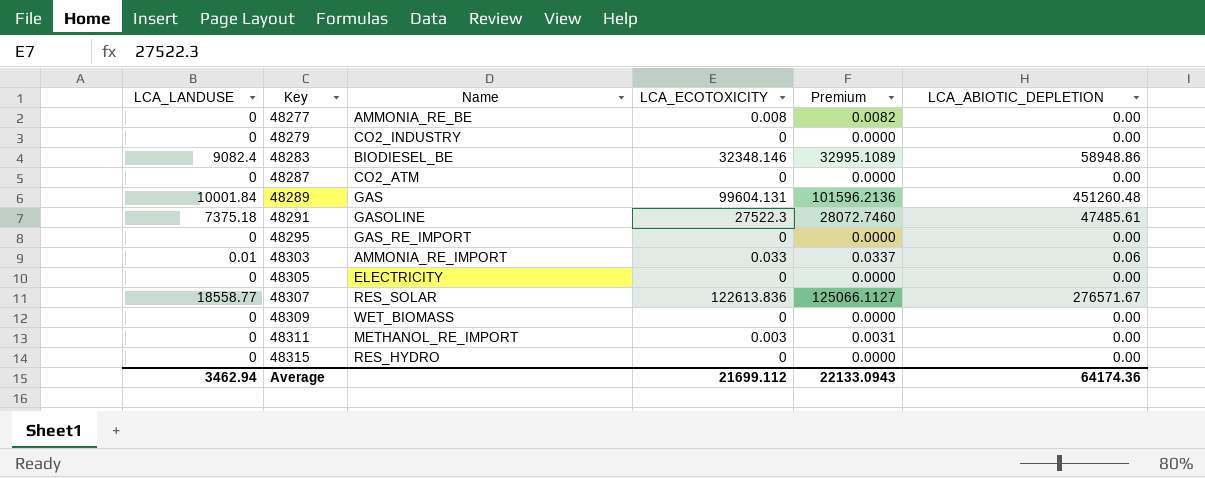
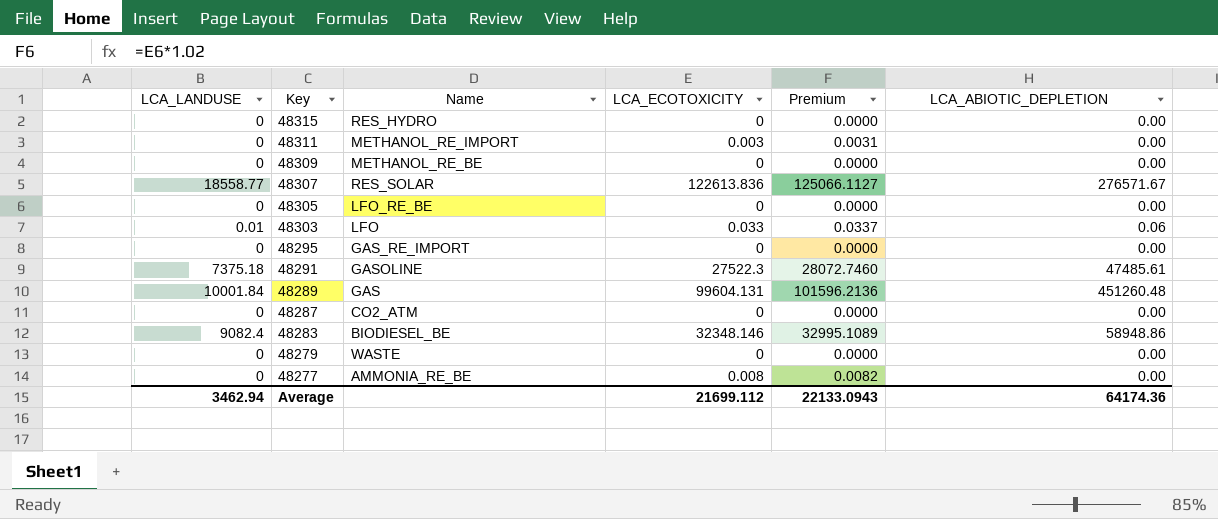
row order: Key ascending -> Key descending
48309 | Name: WET_BIOMASS -> METHANOL_RE_BE
48305 | Name: ELECTRICITY -> LFO_RE_BE
48303 | Name: AMMONIA_RE_IMPORT -> LFO
48279 | Name: CO2_INDUSTRY -> WASTE

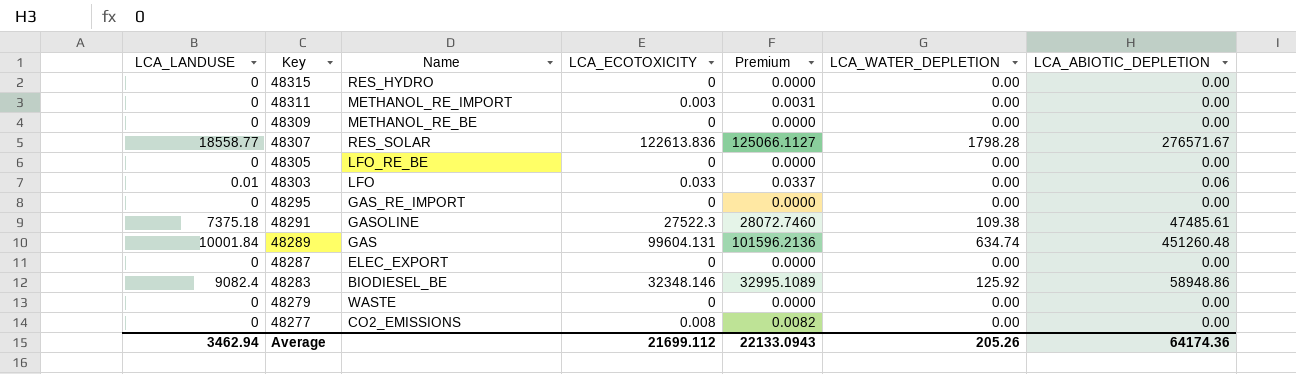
column LCA_WATER_DEPLETION | position: none -> 6
48287 | Name: CO2_ATM -> ELEC_EXPORT
48277 | Name: AMMONIA_RE_BE -> CO2_EMISSIONS

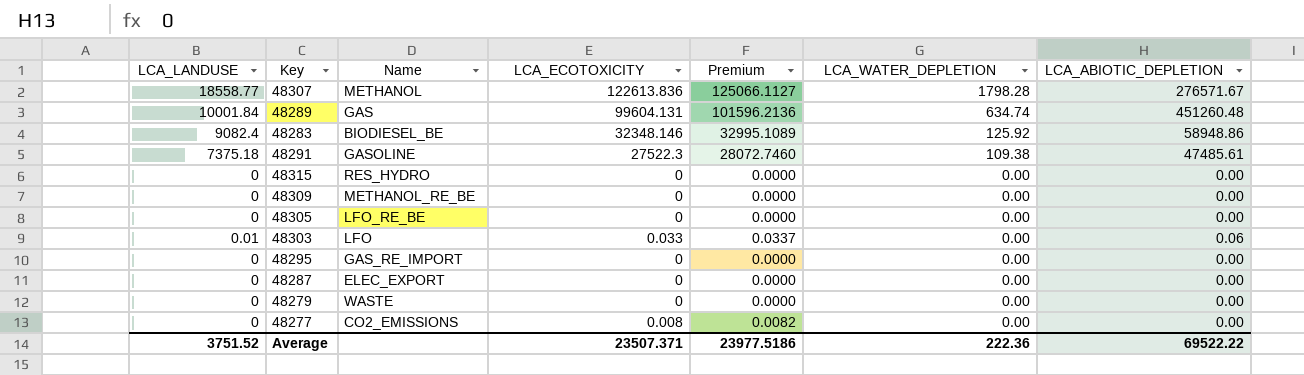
row order: Key descending -> LCA_WATER_DEPLETION descending
row 48311: 0 | METHANOL_RE_IMPORT | 0.003 | 0.0031 | 0.00 | 0.00 -> none
48307 | Name: RES_SOLAR -> METHANOL
Average | LCA_LANDUSE: 3462.94 -> 3751.52
Average | LCA_ECOTOXICITY: 21699.112 -> 23507.371
Average | Premium: 22133.0943 -> 23977.5186
Average | LCA_WATER_DEPLETION: 205.26 -> 222.36
Average | LCA_ABIOTIC_DEPLETION: 64174.36 -> 69522.22

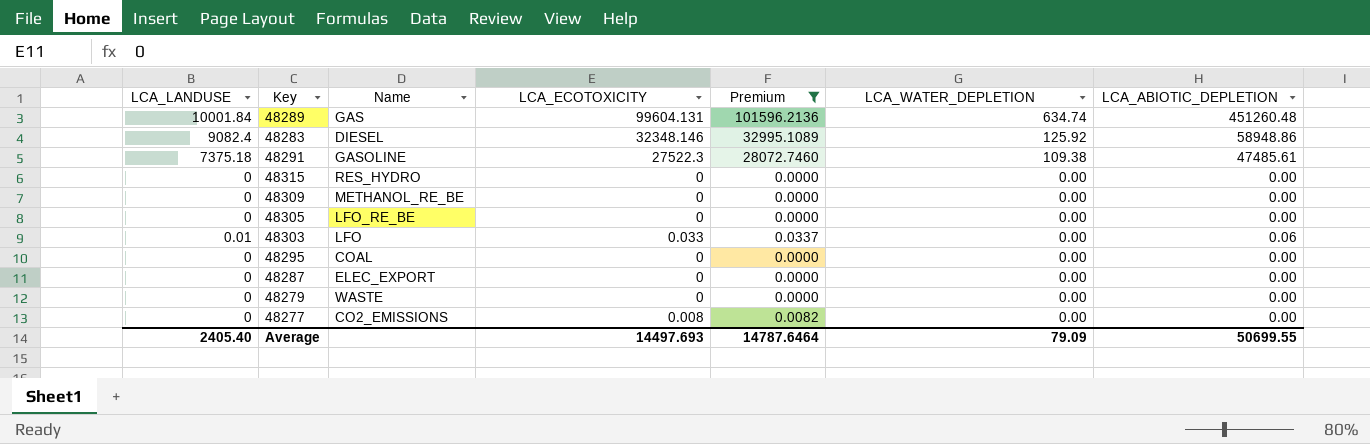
filter: none -> Premium != 125066.1127
48283 | Name: BIODIESEL_BE -> DIESEL
48295 | Name: GAS_RE_IMPORT -> COAL
Average | LCA_LANDUSE: 3751.52 -> 2405.40
Average | LCA_ECOTOXICITY: 23507.371 -> 14497.693
Average | Premium: 23977.5186 -> 14787.6464
Average | LCA_WATER_DEPLETION: 222.36 -> 79.09
Average | LCA_ABIOTIC_DEPLETION: 69522.22 -> 50699.55

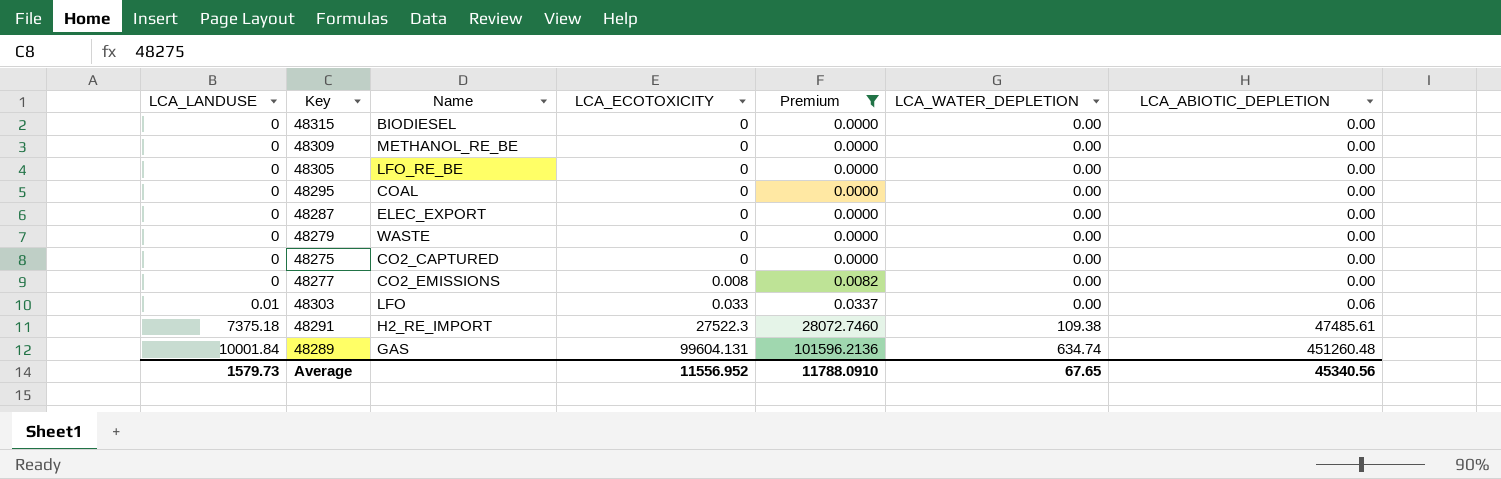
row order: LCA_WATER_DEPLETION descending -> LCA_LANDUSE ascending
row 48283: 9082.4 | DIESEL | 32348.146 | 32995.1089 | 125.92 | 58948.86 -> none
48315 | Name: RES_HYDRO -> BIODIESEL
row 48275: none -> 0 | CO2_CAPTURED | 0 | 0.0000 | 0.00 | 0.00
48291 | Name: GASOLINE -> H2_RE_IMPORT
Average | LCA_LANDUSE: 2405.40 -> 1579.73
Average | LCA_ECOTOXICITY: 14497.693 -> 11556.952
Average | Premium: 14787.6464 -> 11788.0910
Average | LCA_WATER_DEPLETION: 79.09 -> 67.65
Average | LCA_ABIOTIC_DEPLETION: 50699.55 -> 45340.56

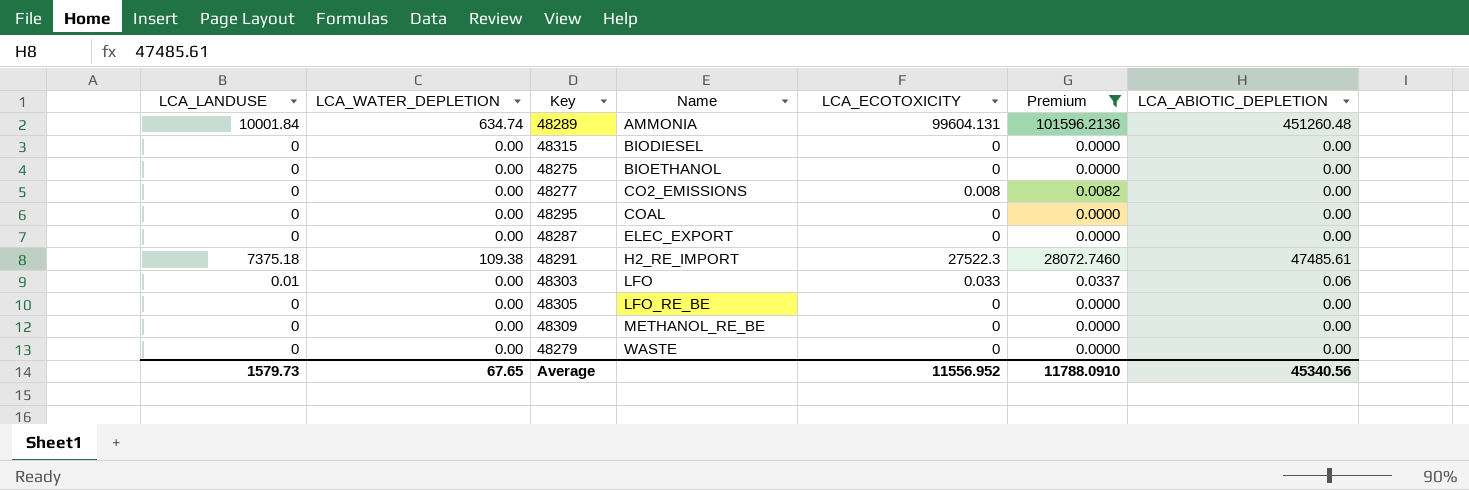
row order: LCA_LANDUSE ascending -> Name ascending
column LCA_WATER_DEPLETION | position: 6 -> 2
48289 | Name: GAS -> AMMONIA
48275 | Name: CO2_CAPTURED -> BIOETHANOL

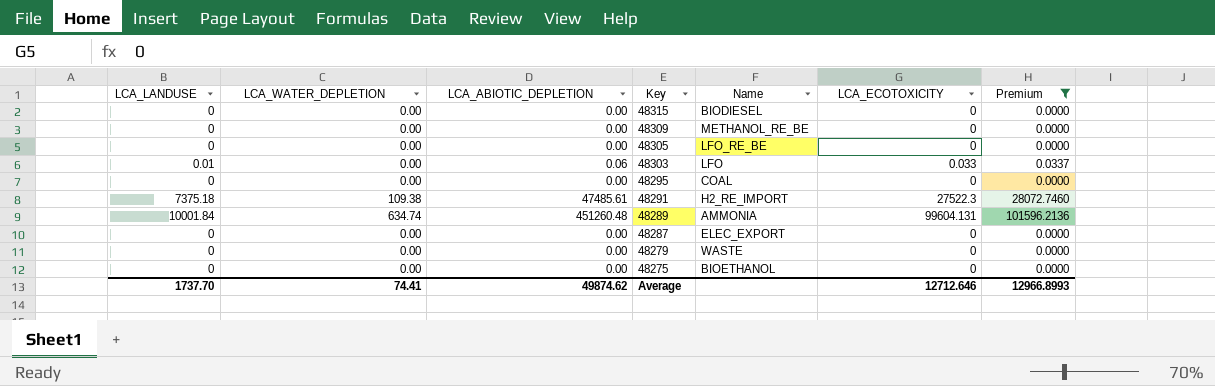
row order: Name ascending -> Key descending
column LCA_ABIOTIC_DEPLETION | position: 7 -> 3
row 48277: 0 | 0.00 | CO2_EMISSIONS | 0.008 | 0.0082 | 0.00 -> none
Average | LCA_LANDUSE: 1579.73 -> 1737.70
Average | LCA_WATER_DEPLETION: 67.65 -> 74.41
Average | LCA_ABIOTIC_DEPLETION: 45340.56 -> 49874.62
Average | LCA_ECOTOXICITY: 11556.952 -> 12712.646
Average | Premium: 11788.0910 -> 12966.8993

